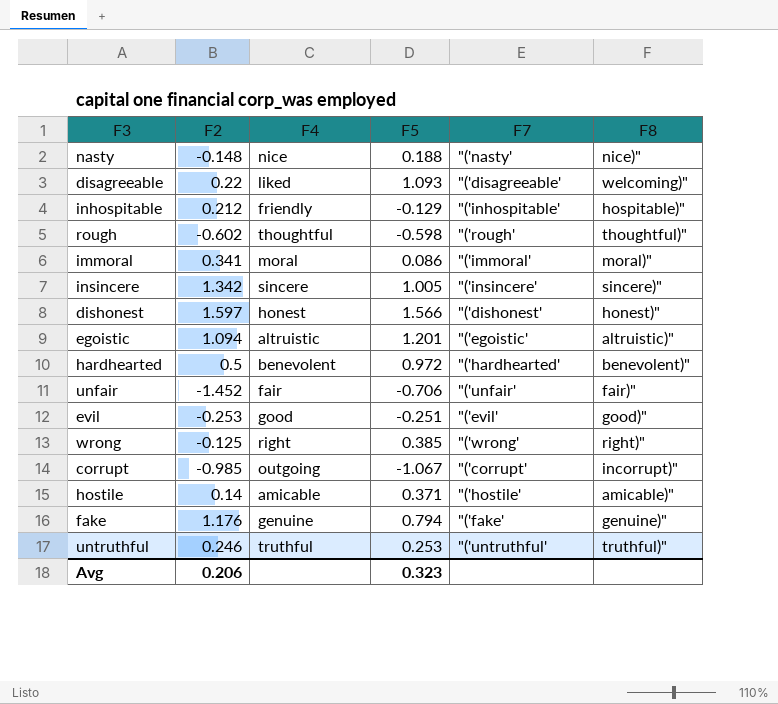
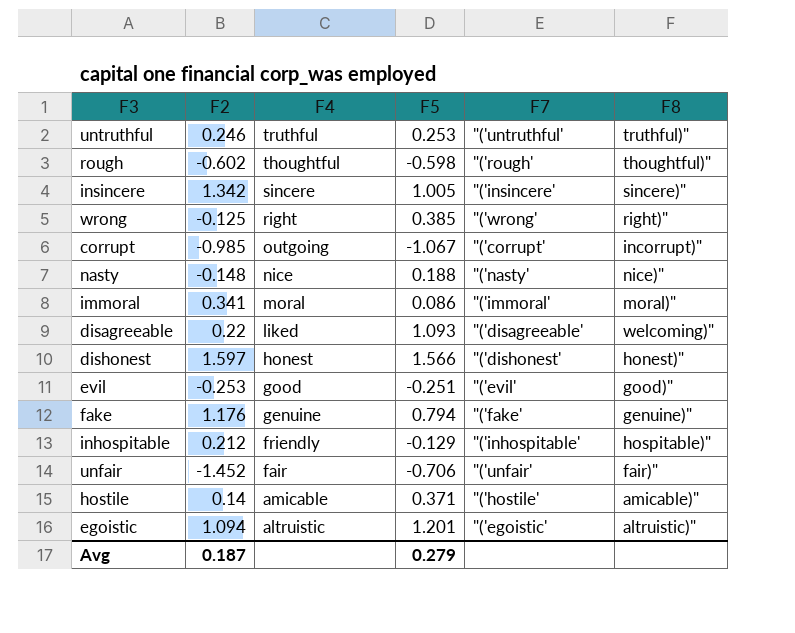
row order: none -> F4 descending
row hardhearted: 0.5 | benevolent | 0.972 | "('hardhearted' | benevolent)" -> none
Avg | F2: 0.206 -> 0.187
Avg | F5: 0.323 -> 0.279

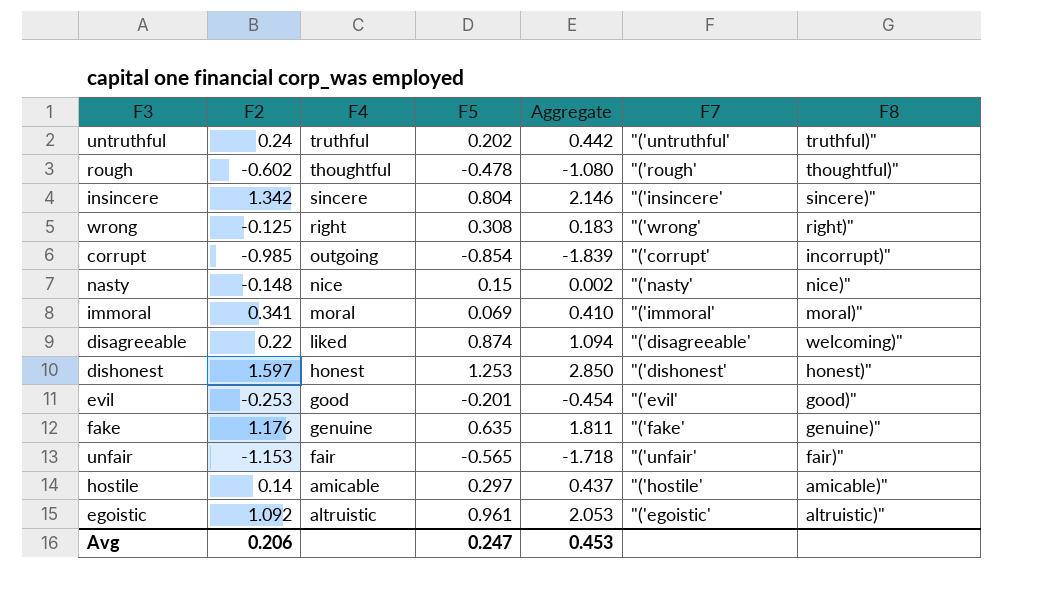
column Aggregate | formula: none -> [F2] + [F5]
row inhospitable: 0.212 | friendly | -0.129 | "('inhospitable' | hospitable)" -> none
untruthful | F2: 0.246 -> 0.24
untruthful | F5: 0.253 -> 0.202
rough | F5: -0.598 -> -0.478
insincere | F5: 1.005 -> 0.804
wrong | F5: 0.385 -> 0.308
corrupt | F5: -1.067 -> -0.854
nasty | F5: 0.188 -> 0.15
immoral | F5: 0.086 -> 0.069
disagreeable | F5: 1.093 -> 0.874
dishonest | F5: 1.566 -> 1.253
evil | F5: -0.251 -> -0.201
fake | F5: 0.794 -> 0.635
unfair | F2: -1.452 -> -1.153
unfair | F5: -0.706 -> -0.565
hostile | F5: 0.371 -> 0.297
egoistic | F2: 1.094 -> 1.092
egoistic | F5: 1.201 -> 0.961
Avg | F2: 0.187 -> 0.206
Avg | F5: 0.279 -> 0.247

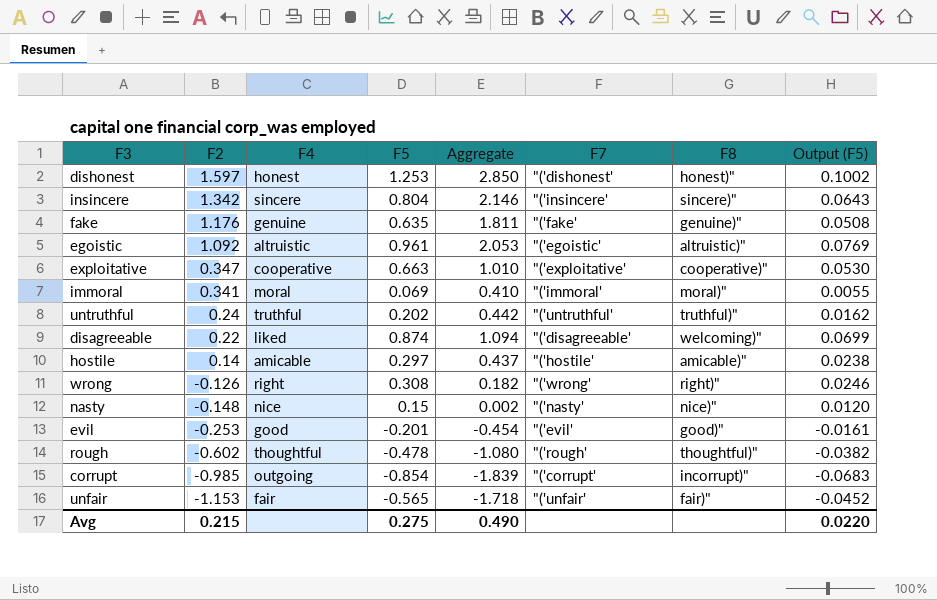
row order: F4 descending -> F2 descending
column Output (F5) | formula: none -> [F5] * 0.08
row exploitative: none -> 0.347 | cooperative | 0.663 | 1.010 | "('exploitative' | cooperative)" | 0.0530
wrong | F2: -0.125 -> -0.126
wrong | Aggregate: 0.183 -> 0.182
Avg | F2: 0.206 -> 0.215
Avg | F5: 0.247 -> 0.275
Avg | Aggregate: 0.453 -> 0.490

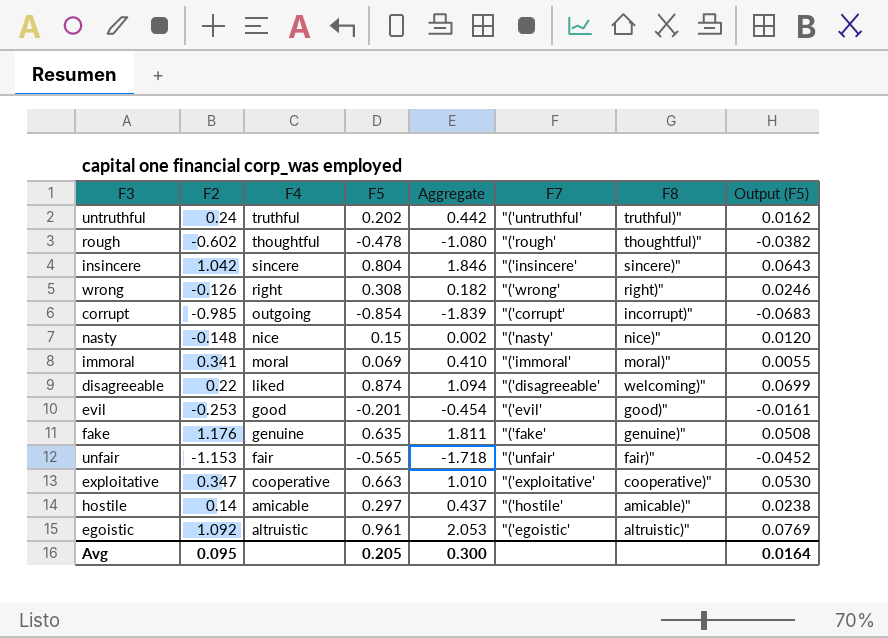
row order: F2 descending -> F4 descending
row dishonest: 1.597 | honest | 1.253 | 2.850 | "('dishonest' | honest)" | 0.1002 -> none
insincere | F2: 1.342 -> 1.042
insincere | Aggregate: 2.146 -> 1.846
Avg | F2: 0.215 -> 0.095
Avg | F5: 0.275 -> 0.205
Avg | Aggregate: 0.490 -> 0.300
Avg | Output (F5): 0.0220 -> 0.0164

